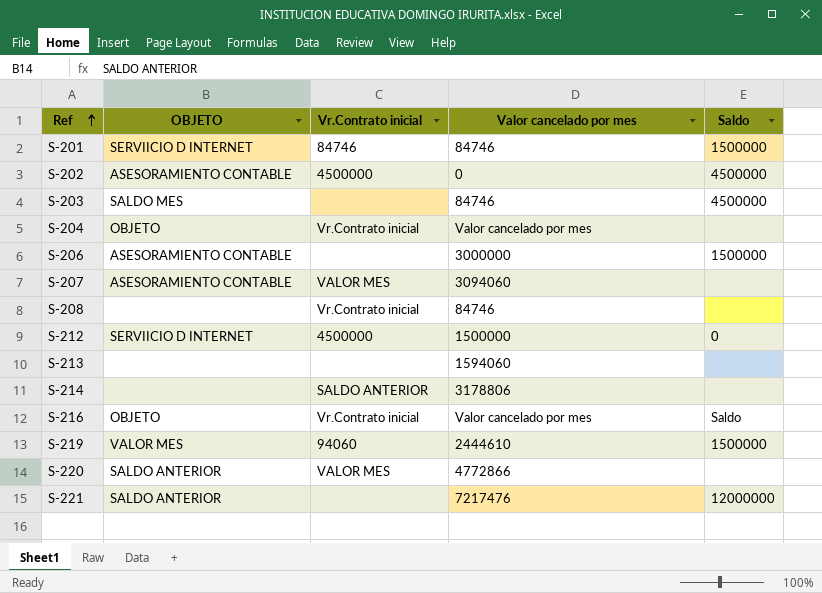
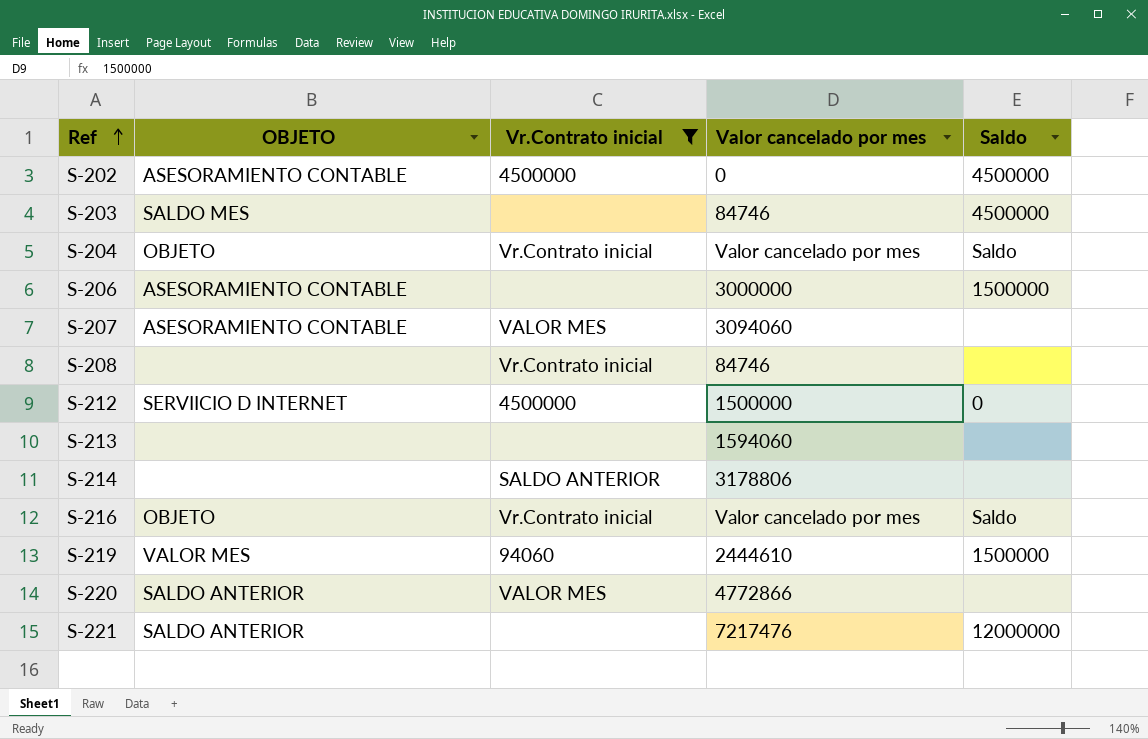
filter: none -> Vr.Contrato inicial != 84746
S-204 | Saldo: none -> Saldo

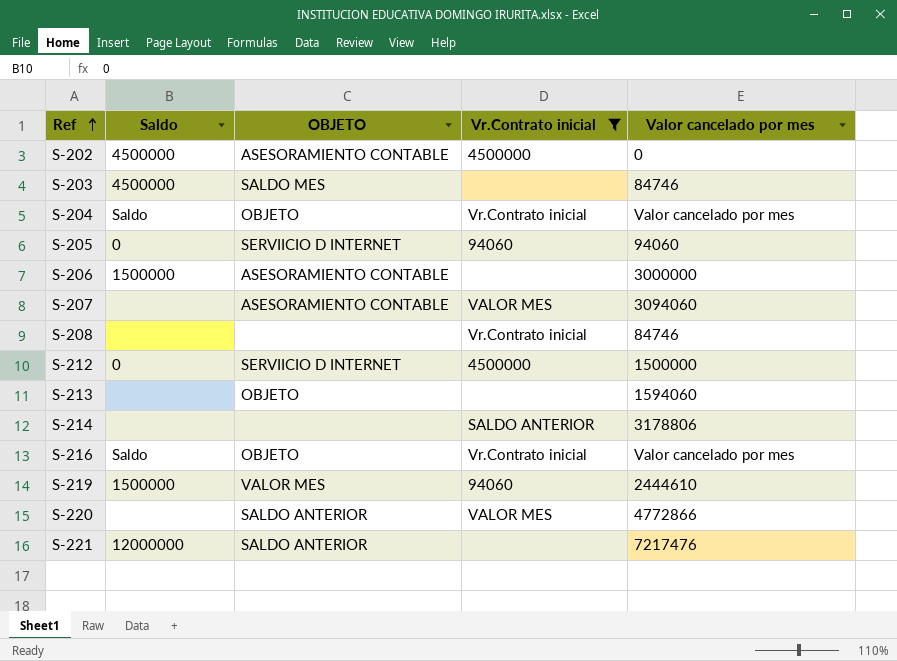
column Saldo | position: 5 -> 2
row S-205: none -> 0 | SERVIICIO D INTERNET | 94060 | 94060
S-213 | OBJETO: none -> OBJETO

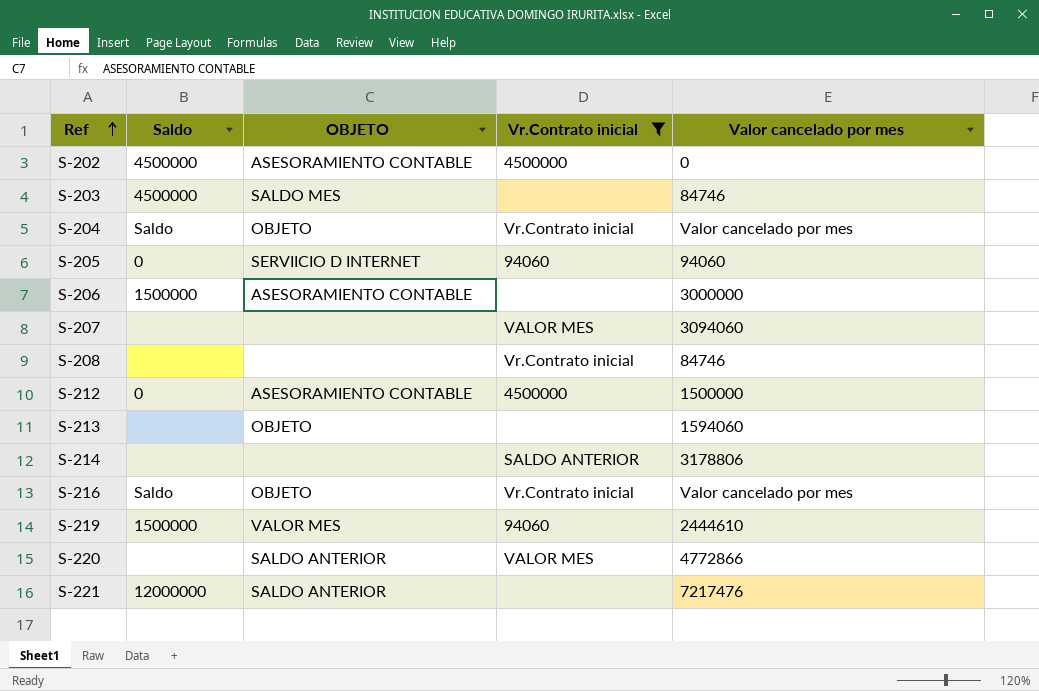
S-207 | OBJETO: ASESORAMIENTO CONTABLE -> none
S-212 | OBJETO: SERVIICIO D INTERNET -> ASESORAMIENTO CONTABLE

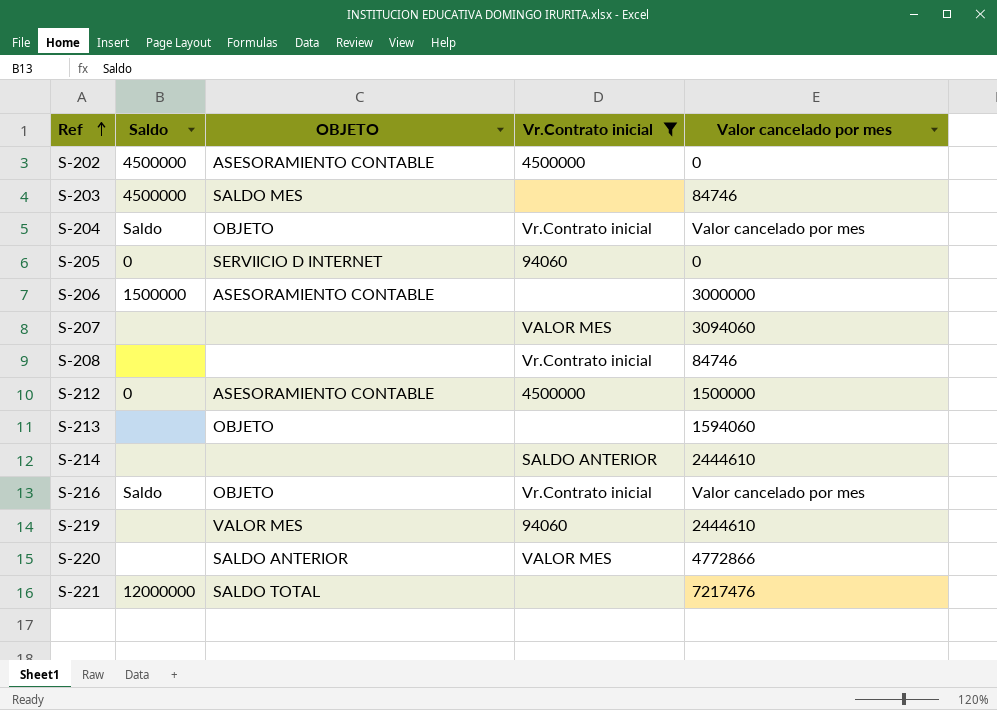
S-205 | Valor cancelado por mes: 94060 -> 0
S-214 | Valor cancelado por mes: 3178806 -> 2444610
S-219 | Saldo: 1500000 -> none
S-221 | OBJETO: SALDO ANTERIOR -> SALDO TOTAL

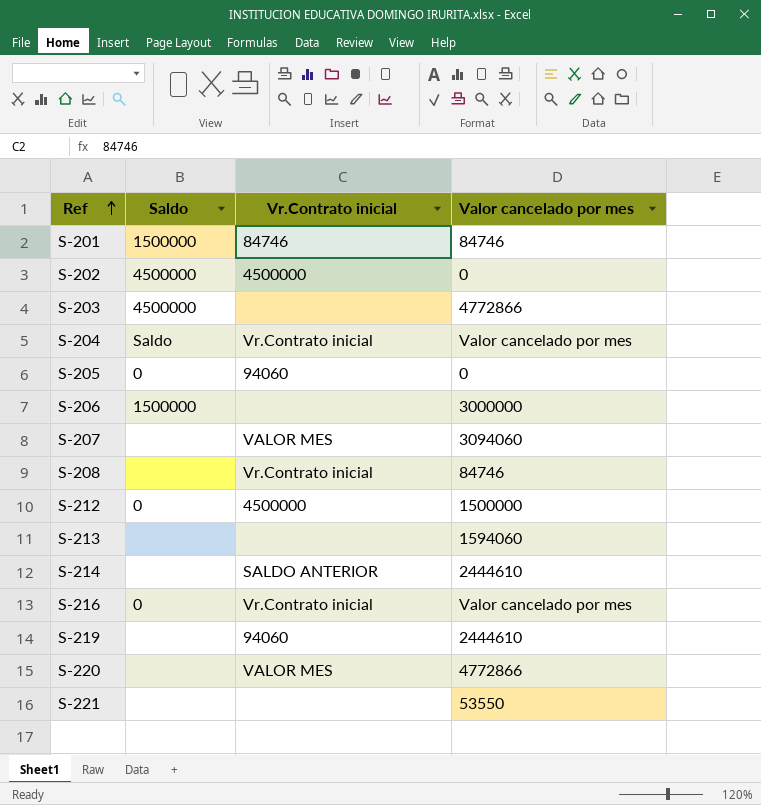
filter: Vr.Contrato inicial != 84746 -> none
column OBJETO | position: 3 -> none
S-203 | Valor cancelado por mes: 84746 -> 4772866
S-216 | Saldo: Saldo -> 0
S-221 | Saldo: 12000000 -> none
S-221 | Valor cancelado por mes: 7217476 -> 53550

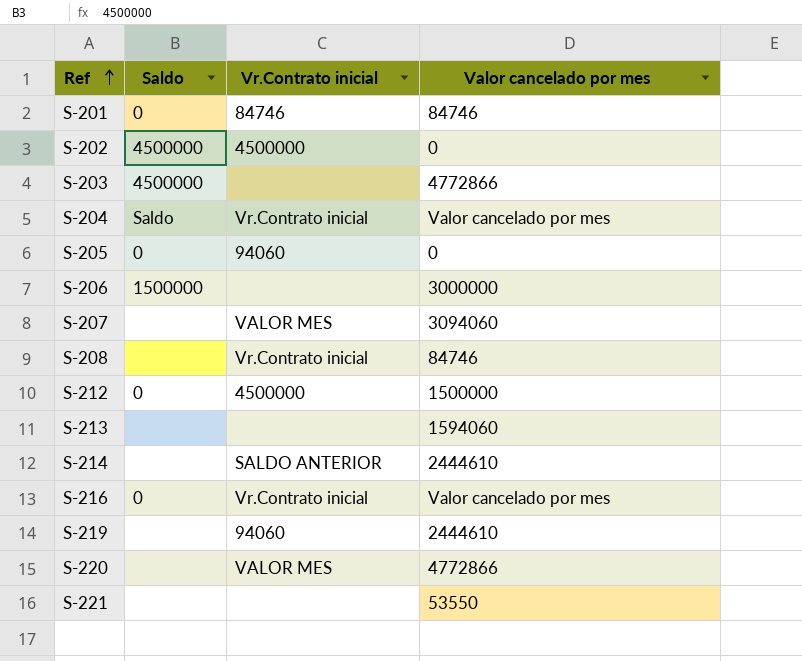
S-201 | Saldo: 1500000 -> 0

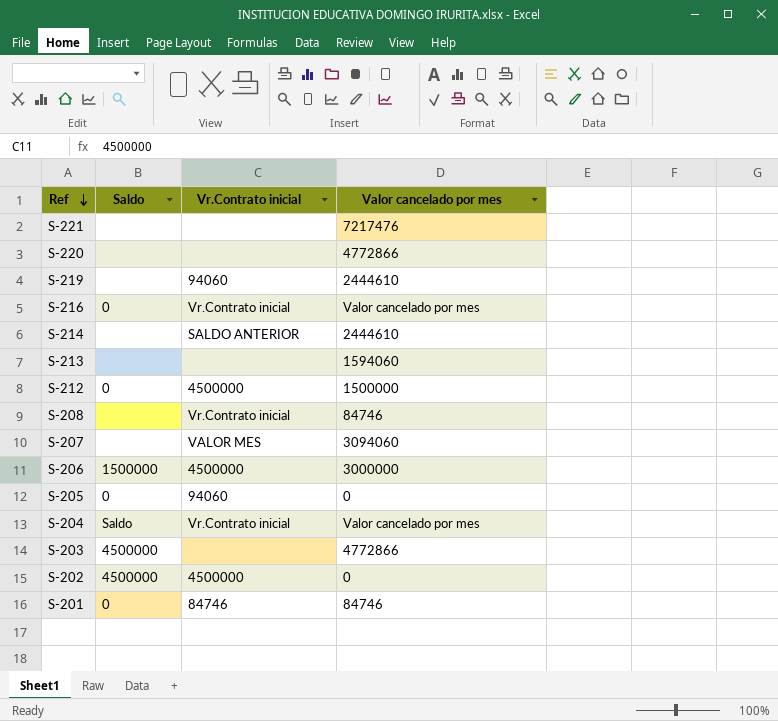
row order: Ref ascending -> Ref descending
S-221 | Valor cancelado por mes: 53550 -> 7217476
S-220 | Vr.Contrato inicial: VALOR MES -> none
S-206 | Vr.Contrato inicial: none -> 4500000

